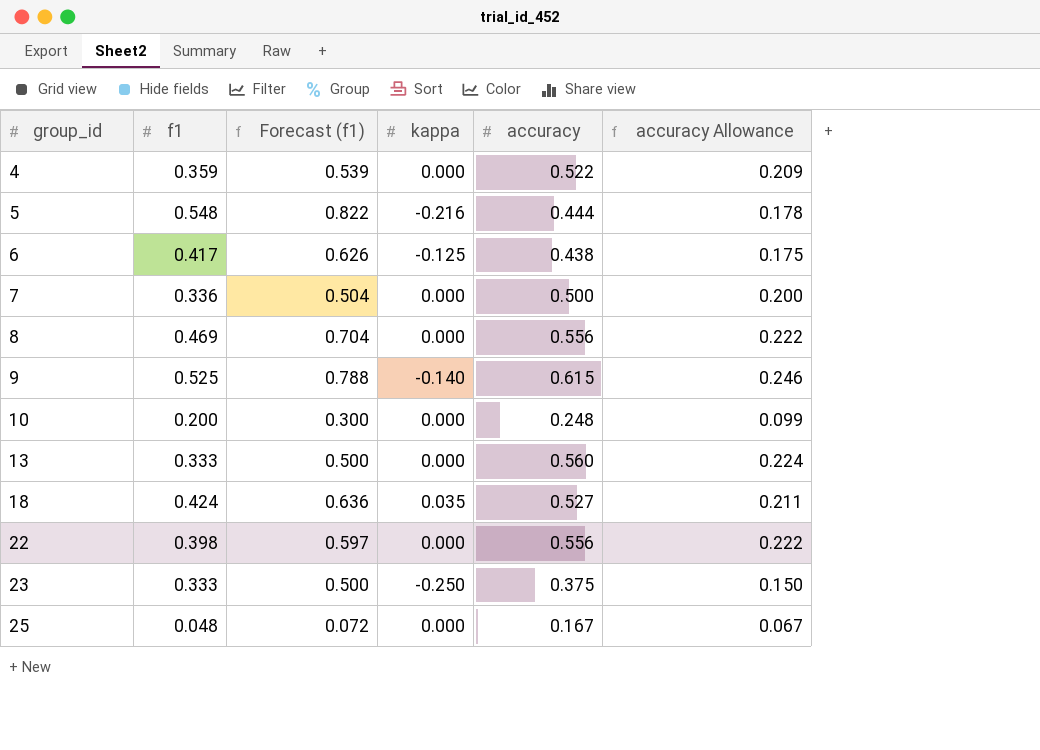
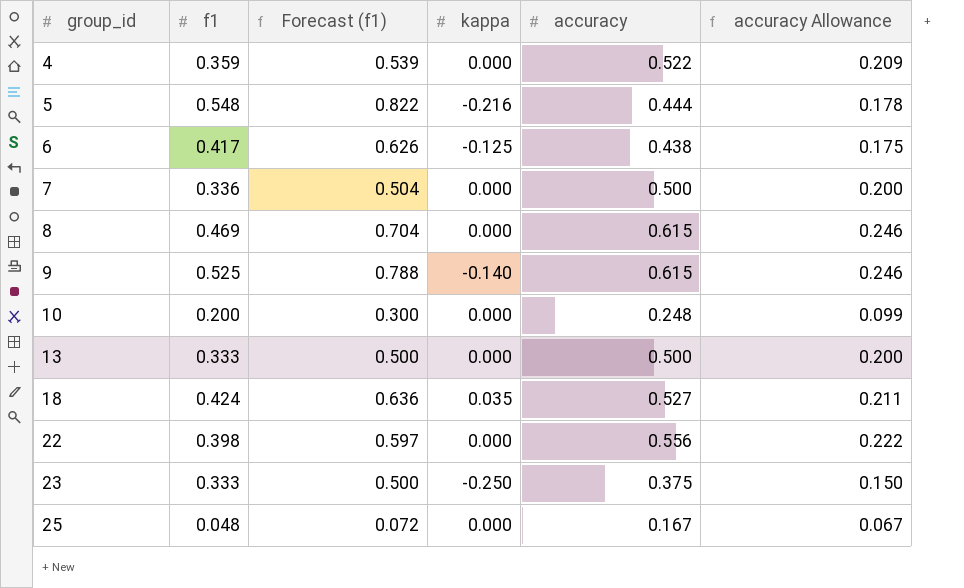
8 | accuracy: 0.556 -> 0.615
8 | accuracy Allowance: 0.222 -> 0.246
13 | accuracy: 0.560 -> 0.500
13 | accuracy Allowance: 0.224 -> 0.200

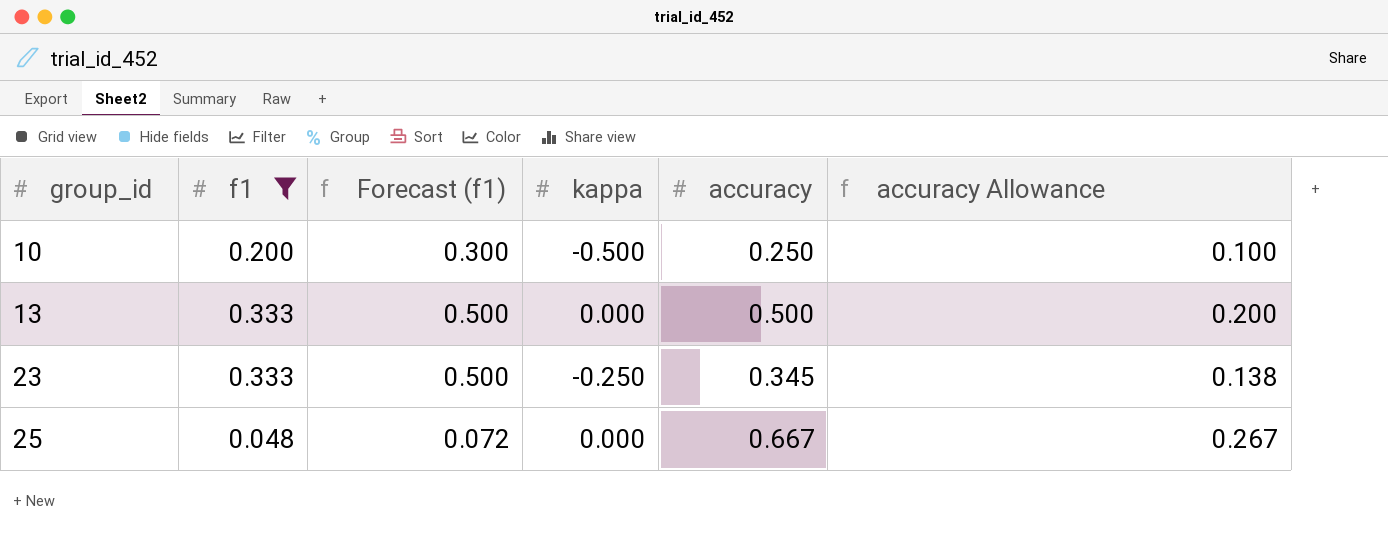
filter: none -> f1 <= 0.333
10 | kappa: 0.000 -> -0.500
10 | accuracy: 0.248 -> 0.250
10 | accuracy Allowance: 0.099 -> 0.100
23 | accuracy: 0.375 -> 0.345
23 | accuracy Allowance: 0.150 -> 0.138
25 | accuracy: 0.167 -> 0.667
25 | accuracy Allowance: 0.067 -> 0.267

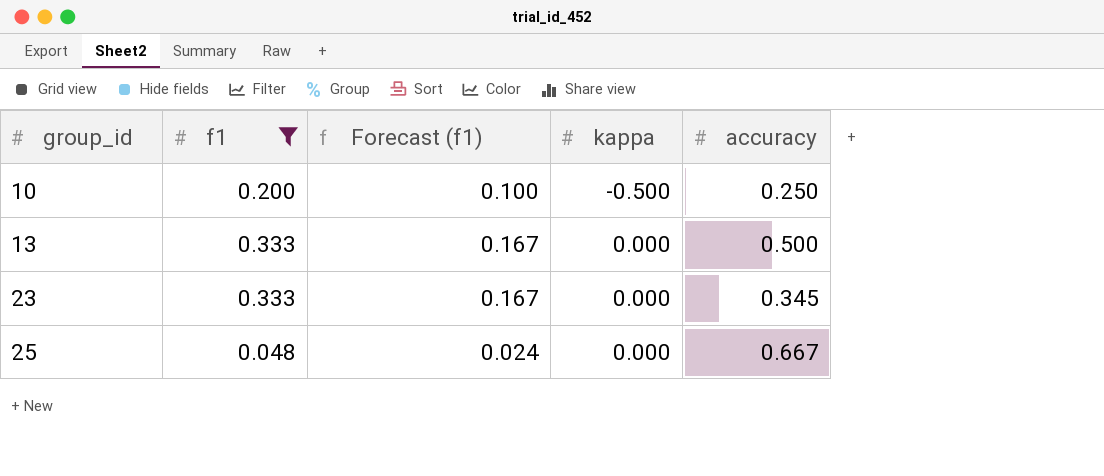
column accuracy Allowance | formula: [accuracy] * 0.4 -> none
column Forecast (f1) | formula: [f1] * 1.5 -> [f1] * 0.5
23 | kappa: -0.250 -> 0.000

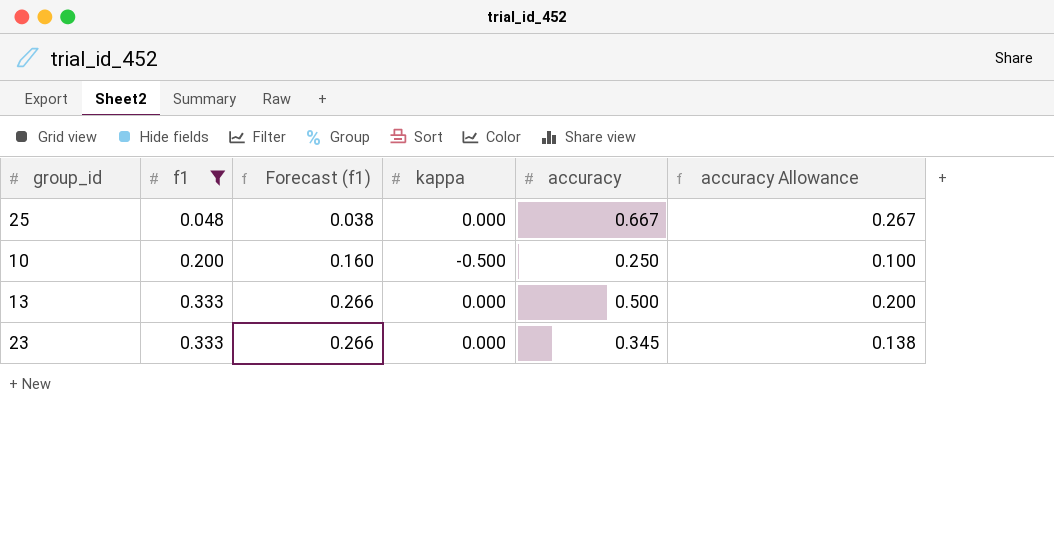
row order: group_id ascending -> f1 ascending
column Forecast (f1) | formula: [f1] * 0.5 -> [f1] * 0.8
column accuracy Allowance | formula: none -> [accuracy] * 0.4

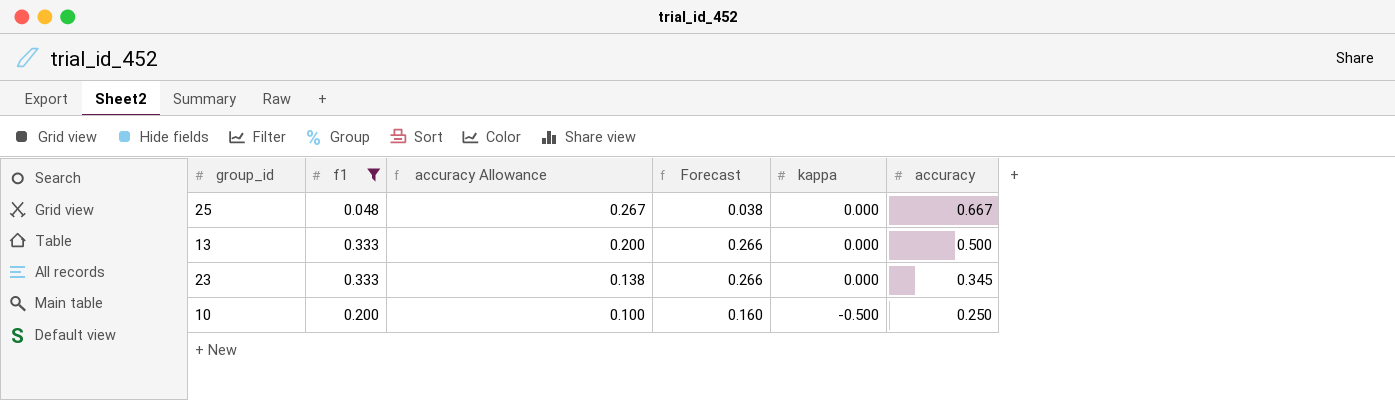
row order: f1 ascending -> accuracy Allowance descending
column accuracy Allowance | position: 6 -> 3
column name: Forecast (f1) -> Forecast

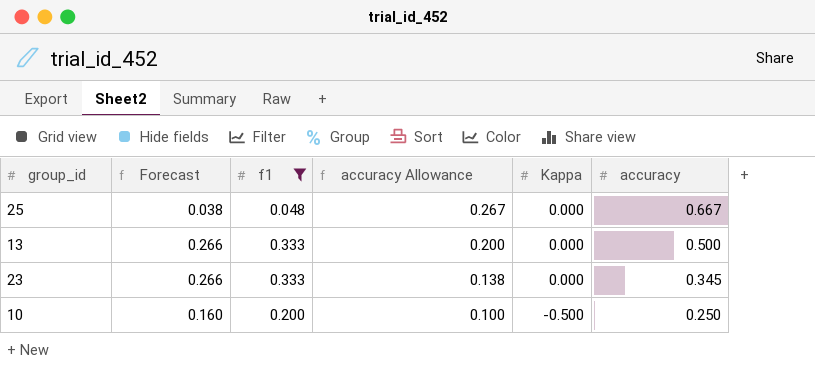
column Forecast | position: 4 -> 2
column name: kappa -> Kappa

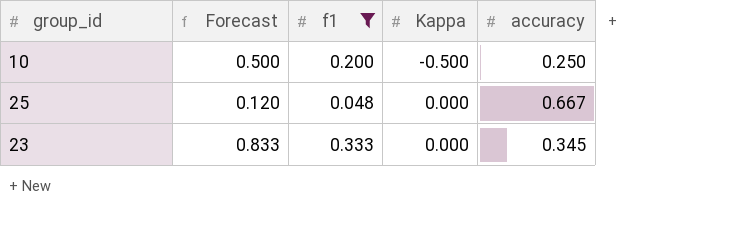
row order: accuracy Allowance descending -> Kappa ascending
column accuracy Allowance | formula: [accuracy] * 0.4 -> none
column Forecast | formula: [f1] * 0.8 -> [f1] * 2.5
row 13: 0.266 | 0.333 | 0.200 | 0.000 | 0.500 -> none

